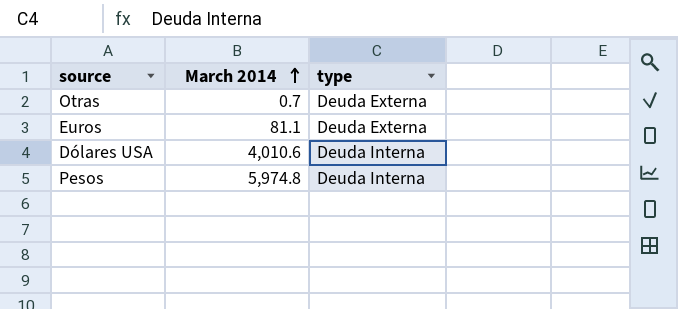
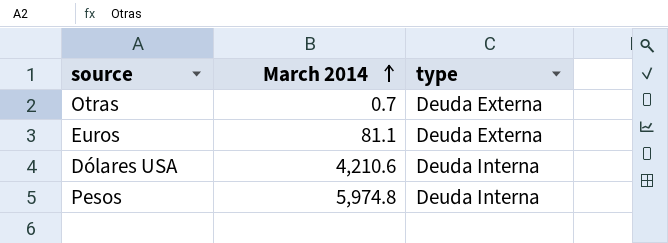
Dólares USA | March 2014: 4,010.6 -> 4,210.6

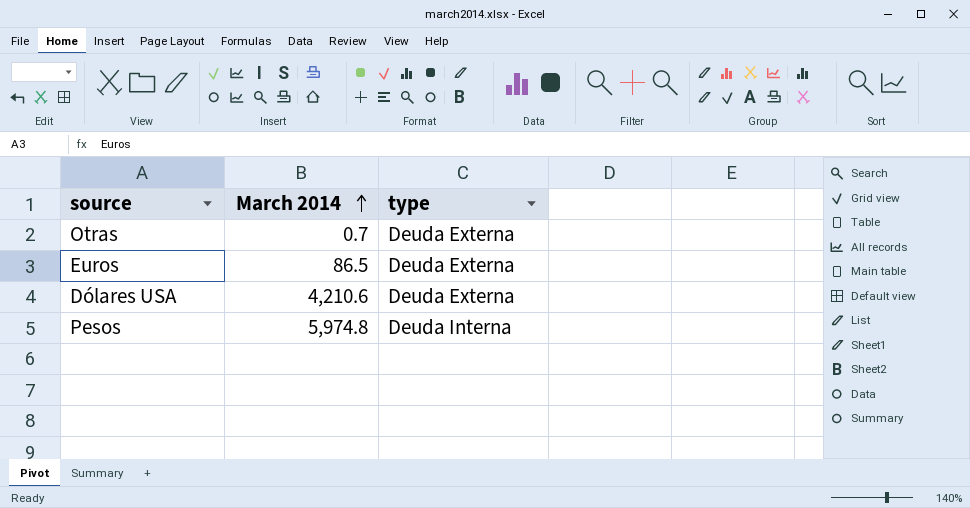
Euros | March 2014: 81.1 -> 86.5
Dólares USA | type: Deuda Interna -> Deuda Externa

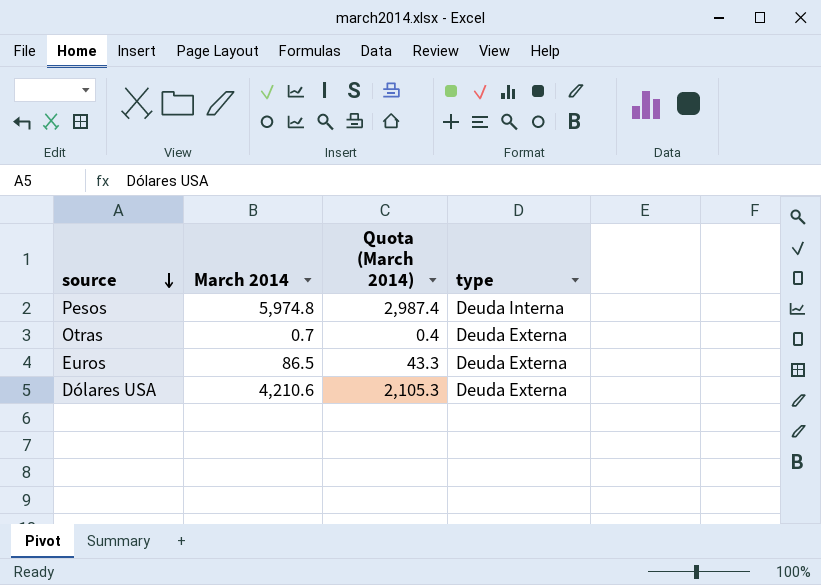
row order: March 2014 ascending -> source descending
column Quota (March 2014) | formula: none -> [March 2014] * 0.5

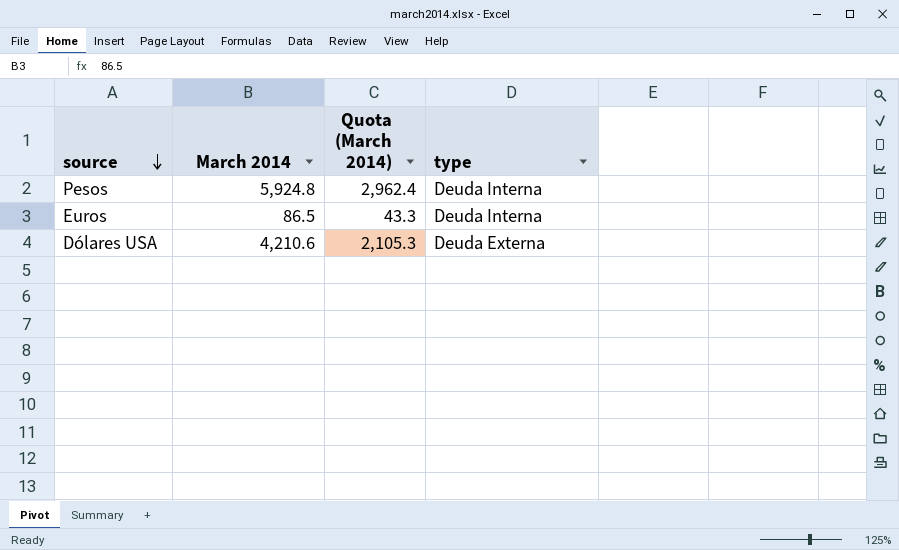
row Otras: 0.7 | 0.4 | Deuda Externa -> none
Pesos | March 2014: 5,974.8 -> 5,924.8
Pesos | Quota (March 2014): 2,987.4 -> 2,962.4
Euros | type: Deuda Externa -> Deuda Interna

